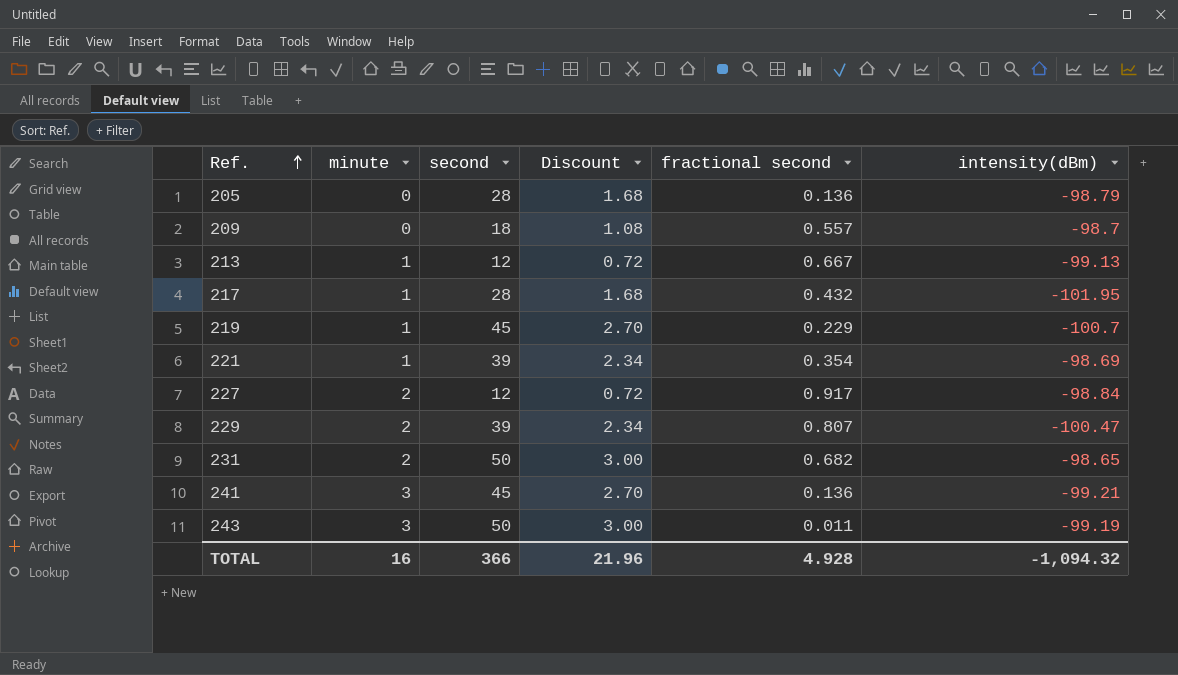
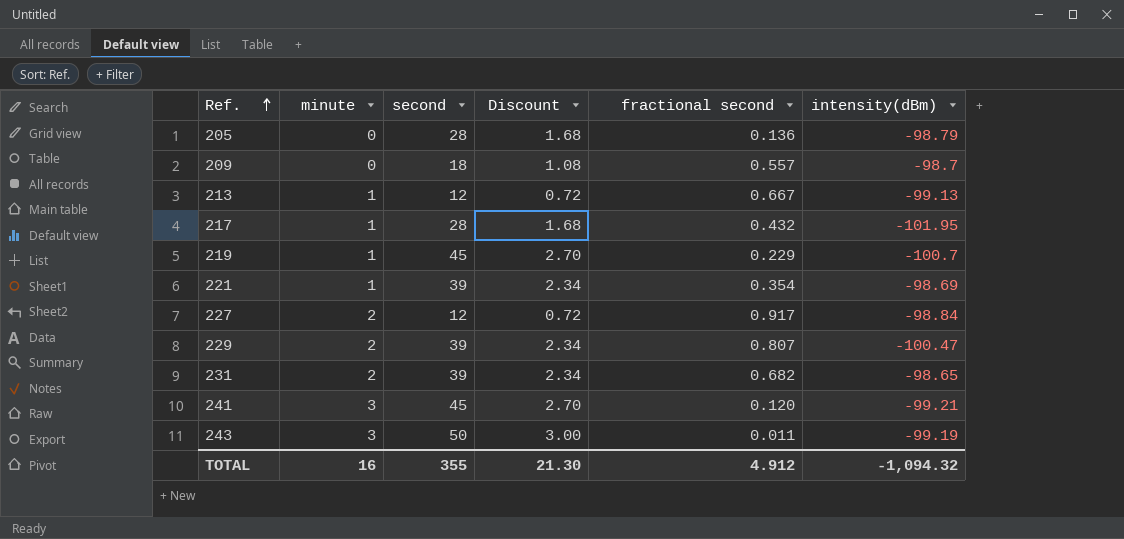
231 | second: 50 -> 39
231 | Discount: 3.00 -> 2.34
241 | fractional second: 0.136 -> 0.120
TOTAL | second: 366 -> 355
TOTAL | Discount: 21.96 -> 21.30
TOTAL | fractional second: 4.928 -> 4.912

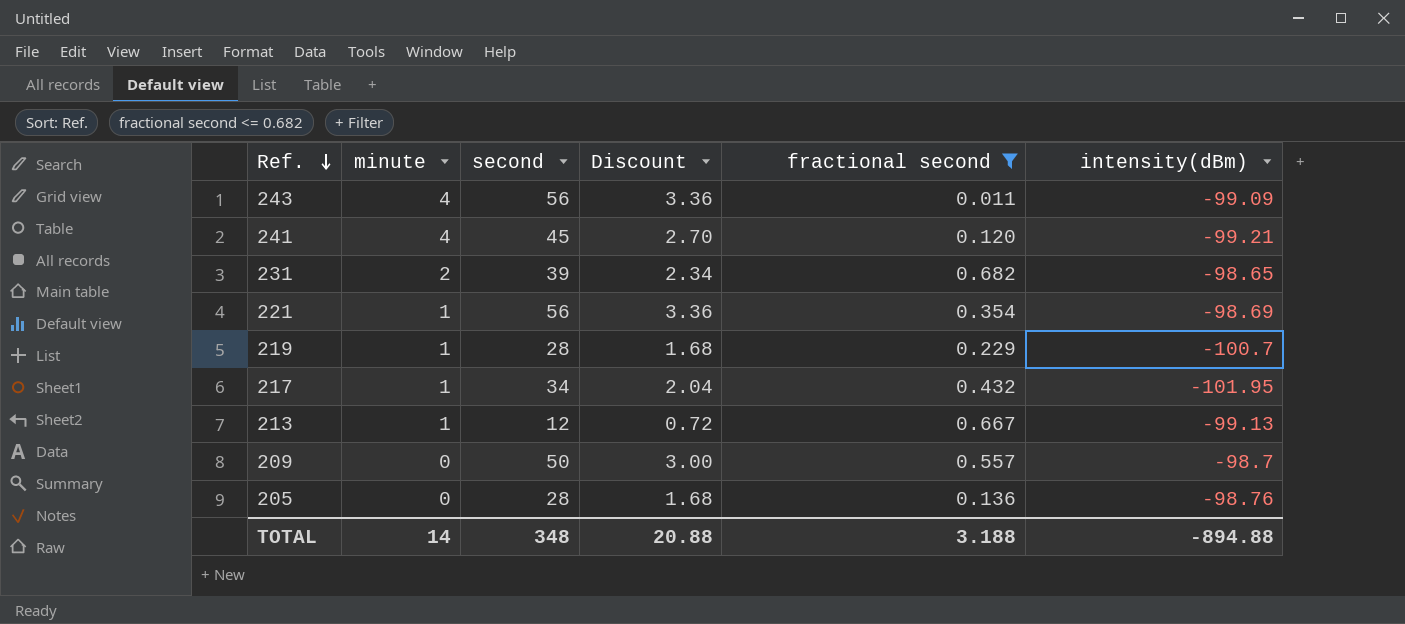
filter: none -> fractional second <= 0.682
row order: Ref. ascending -> Ref. descending
243 | minute: 3 -> 4
243 | second: 50 -> 56
243 | Discount: 3.00 -> 3.36
243 | intensity(dBm): -99.19 -> -99.09
241 | minute: 3 -> 4
221 | second: 39 -> 56
221 | Discount: 2.34 -> 3.36
219 | second: 45 -> 28
219 | Discount: 2.70 -> 1.68
217 | second: 28 -> 34
217 | Discount: 1.68 -> 2.04
209 | second: 18 -> 50
209 | Discount: 1.08 -> 3.00
205 | intensity(dBm): -98.79 -> -98.76
TOTAL | minute: 16 -> 14
TOTAL | second: 355 -> 348
TOTAL | Discount: 21.30 -> 20.88
TOTAL | fractional second: 4.912 -> 3.188
TOTAL | intensity(dBm): -1,094.32 -> -894.88

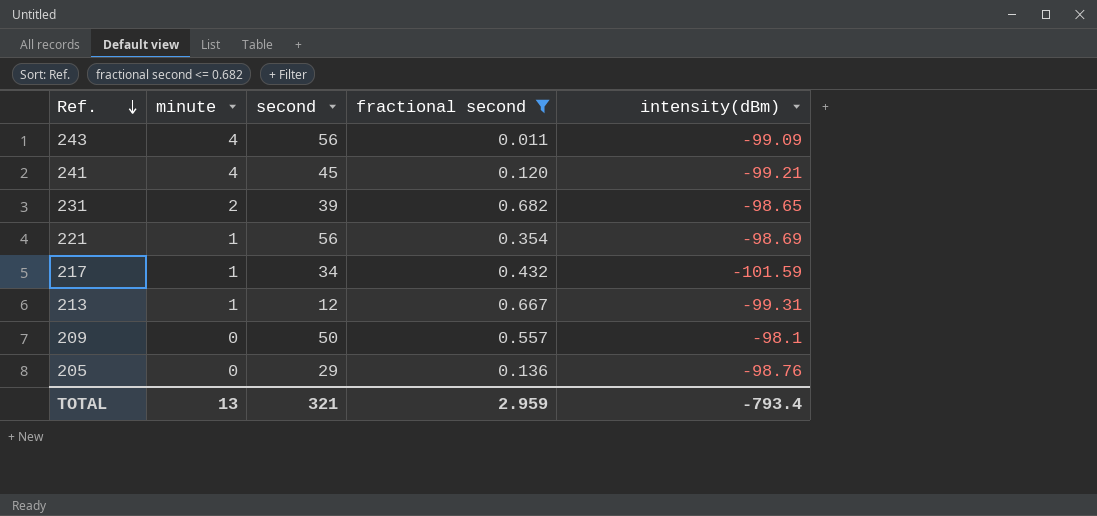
column Discount | formula: [second] * 0.06 -> none
row 219: 1 | 28 | 1.68 | 0.229 | -100.7 -> none
217 | intensity(dBm): -101.95 -> -101.59
213 | intensity(dBm): -99.13 -> -99.31
209 | intensity(dBm): -98.7 -> -98.1
205 | second: 28 -> 29
TOTAL | minute: 14 -> 13
TOTAL | second: 348 -> 321
TOTAL | fractional second: 3.188 -> 2.959
TOTAL | intensity(dBm): -894.88 -> -793.4

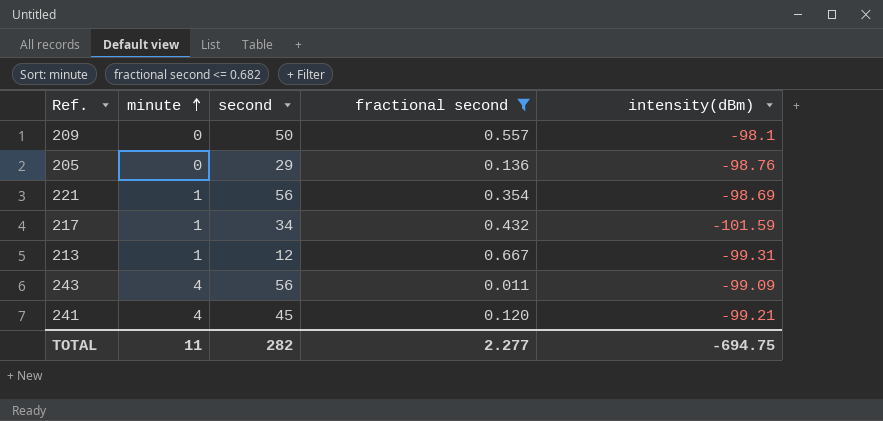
row order: Ref. descending -> minute ascending
row 231: 2 | 39 | 0.682 | -98.65 -> none
TOTAL | minute: 13 -> 11
TOTAL | second: 321 -> 282
TOTAL | fractional second: 2.959 -> 2.277
TOTAL | intensity(dBm): -793.4 -> -694.75

